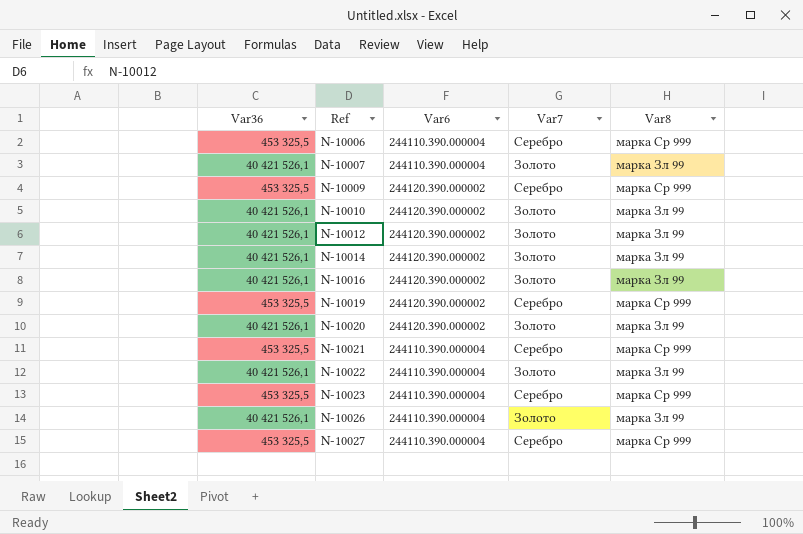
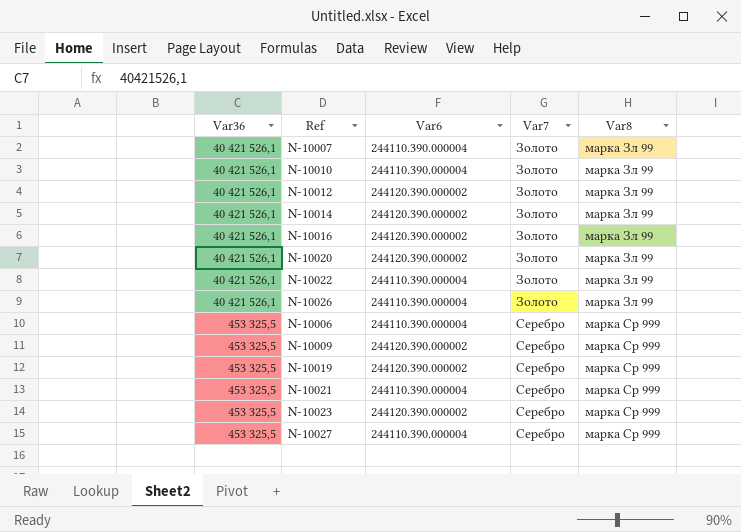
row order: Ref ascending -> Var36 descending
N-10010 | Var6: 244120.390.000002 -> 244110.390.000004
N-10023 | Var6: 244110.390.000004 -> 244120.390.000002

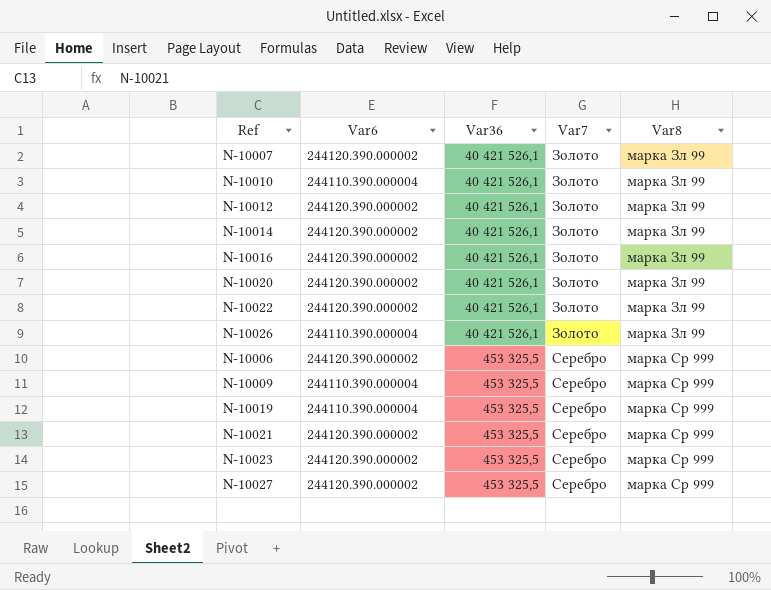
column Var36 | position: 1 -> 3
N-10007 | Var6: 244110.390.000004 -> 244120.390.000002
N-10022 | Var6: 244110.390.000004 -> 244120.390.000002
N-10006 | Var6: 244110.390.000004 -> 244120.390.000002
N-10009 | Var6: 244120.390.000002 -> 244110.390.000004
N-10019 | Var6: 244120.390.000002 -> 244110.390.000004
N-10021 | Var6: 244110.390.000004 -> 244120.390.000002
N-10027 | Var6: 244110.390.000004 -> 244120.390.000002

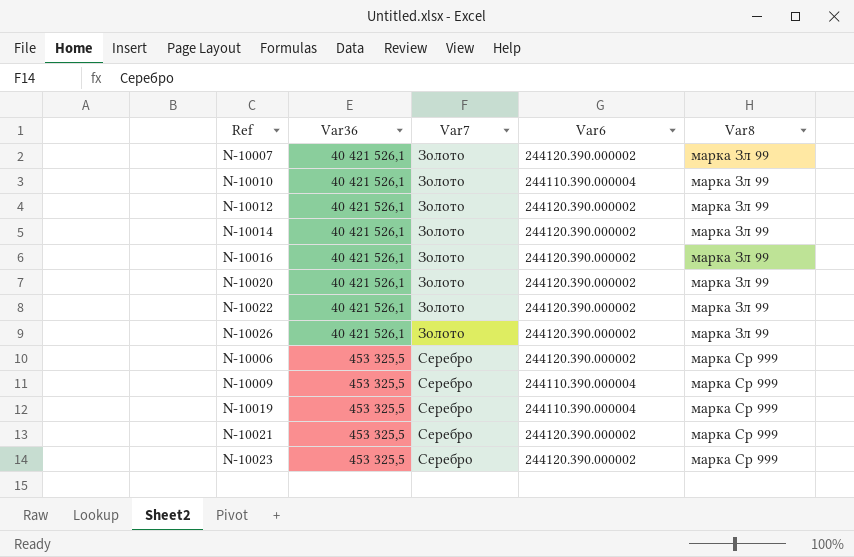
column Var6 | position: 2 -> 4
row N-10027: 244120.390.000002 | 453 325,5 | Серебро | марка Ср 999 -> none
N-10026 | Var6: 244110.390.000004 -> 244120.390.000002

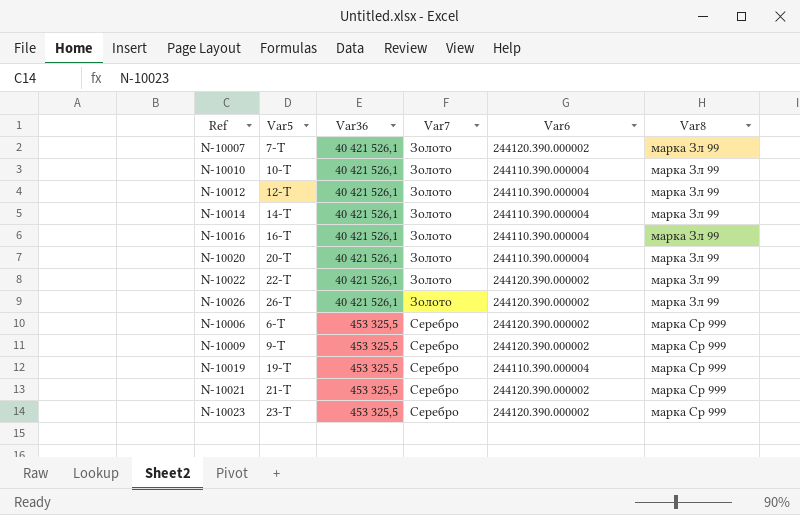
column Var5 | position: none -> 2
N-10012 | Var6: 244120.390.000002 -> 244110.390.000004
N-10014 | Var6: 244120.390.000002 -> 244110.390.000004
N-10016 | Var6: 244120.390.000002 -> 244110.390.000004
N-10020 | Var6: 244120.390.000002 -> 244110.390.000004
N-10009 | Var6: 244110.390.000004 -> 244120.390.000002

